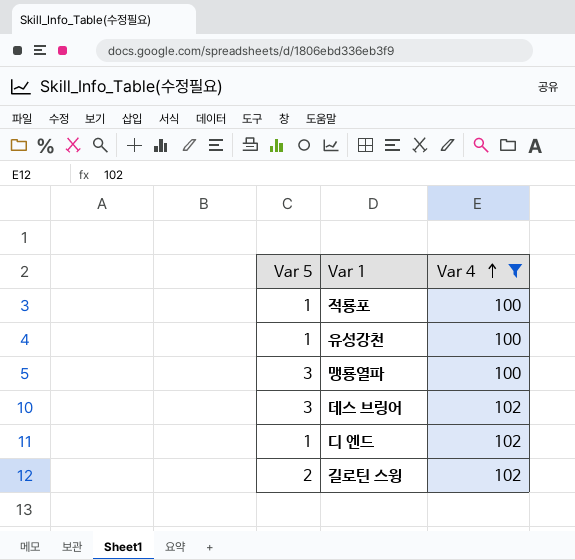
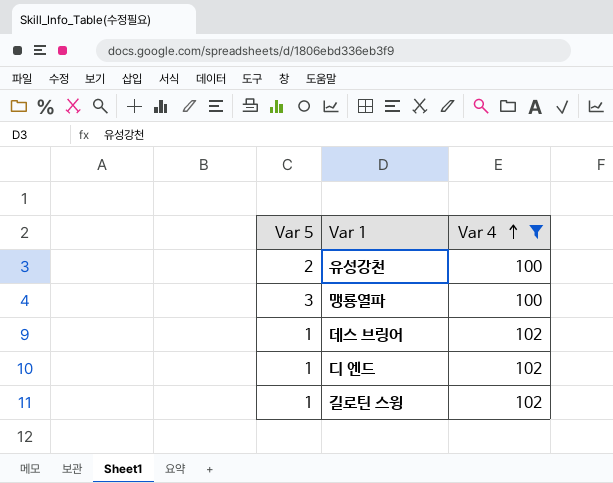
row 적룡포: 1 | 100 -> none
유성강천 | Var 5: 1 -> 2
데스 브링어 | Var 5: 3 -> 1
길로틴 스윙 | Var 5: 2 -> 1

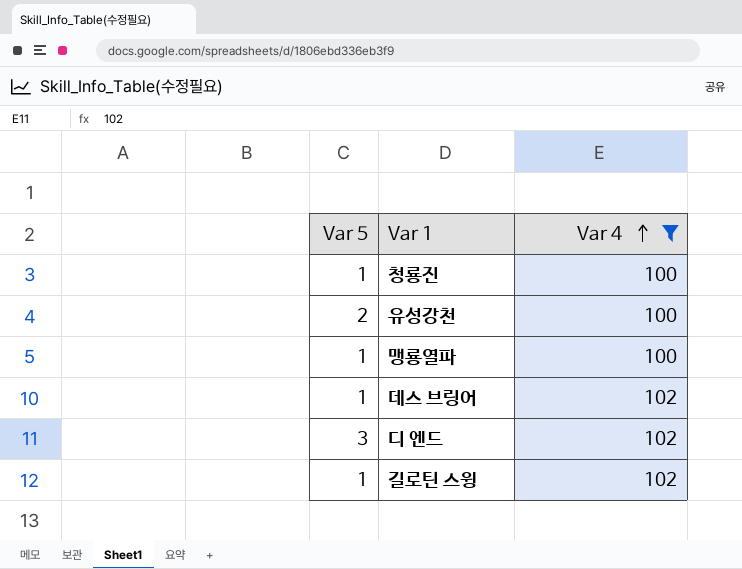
row 청룡진: none -> 1 | 100
맹룡열파 | Var 5: 3 -> 1
디 엔드 | Var 5: 1 -> 3

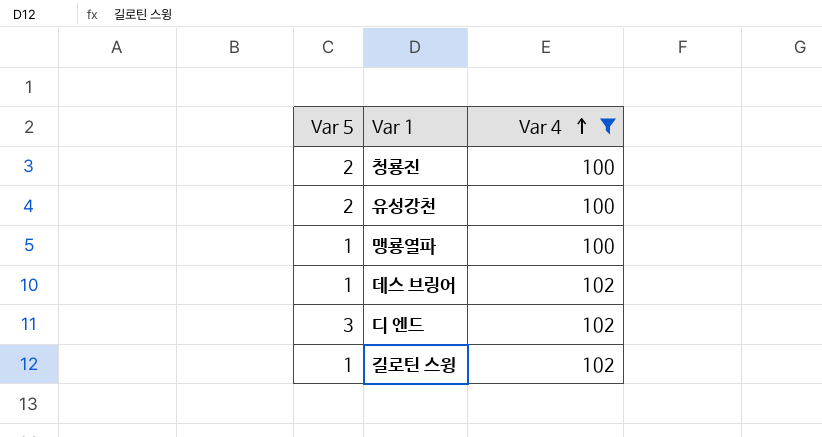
청룡진 | Var 5: 1 -> 2

